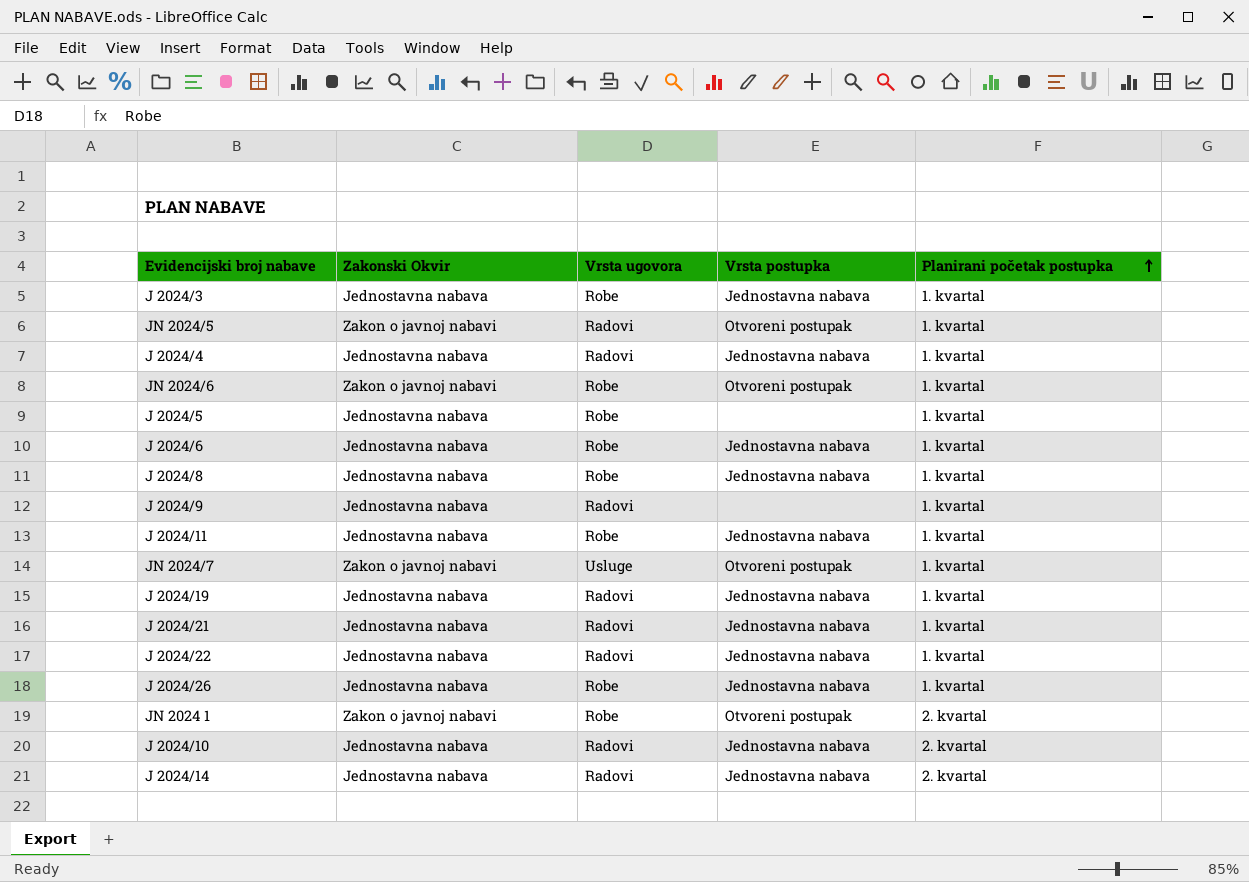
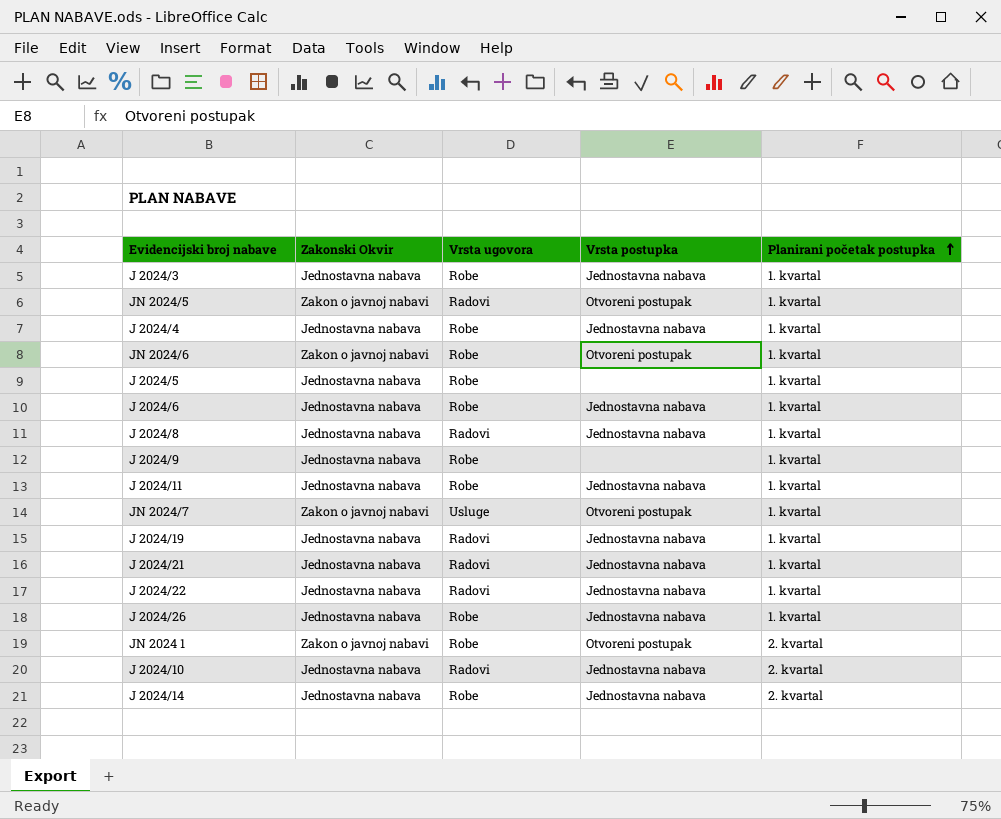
J 2024/4 | Vrsta ugovora: Radovi -> Robe
J 2024/8 | Vrsta ugovora: Robe -> Radovi
J 2024/9 | Vrsta ugovora: Radovi -> Robe
J 2024/14 | Vrsta ugovora: Radovi -> Robe

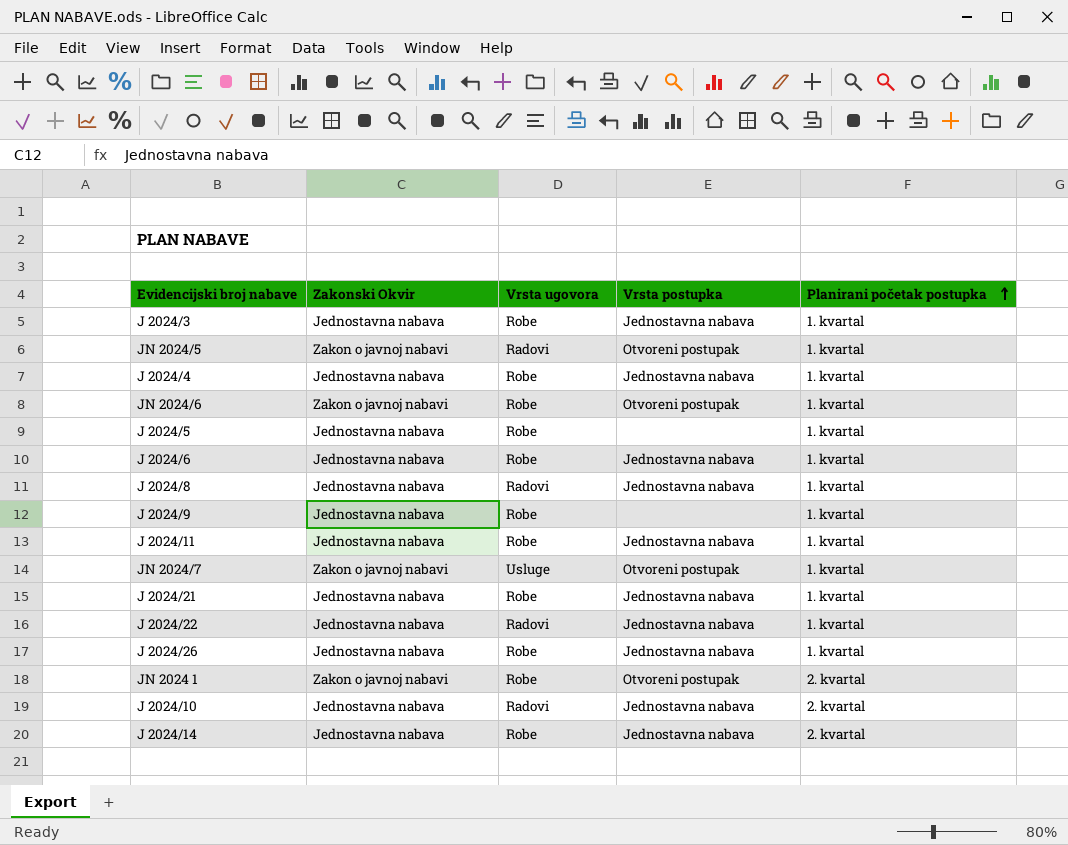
row J 2024/19: Jednostavna nabava | Radovi | Jednostavna nabava | 1. kvartal -> none
J 2024/21 | Vrsta ugovora: Radovi -> Robe

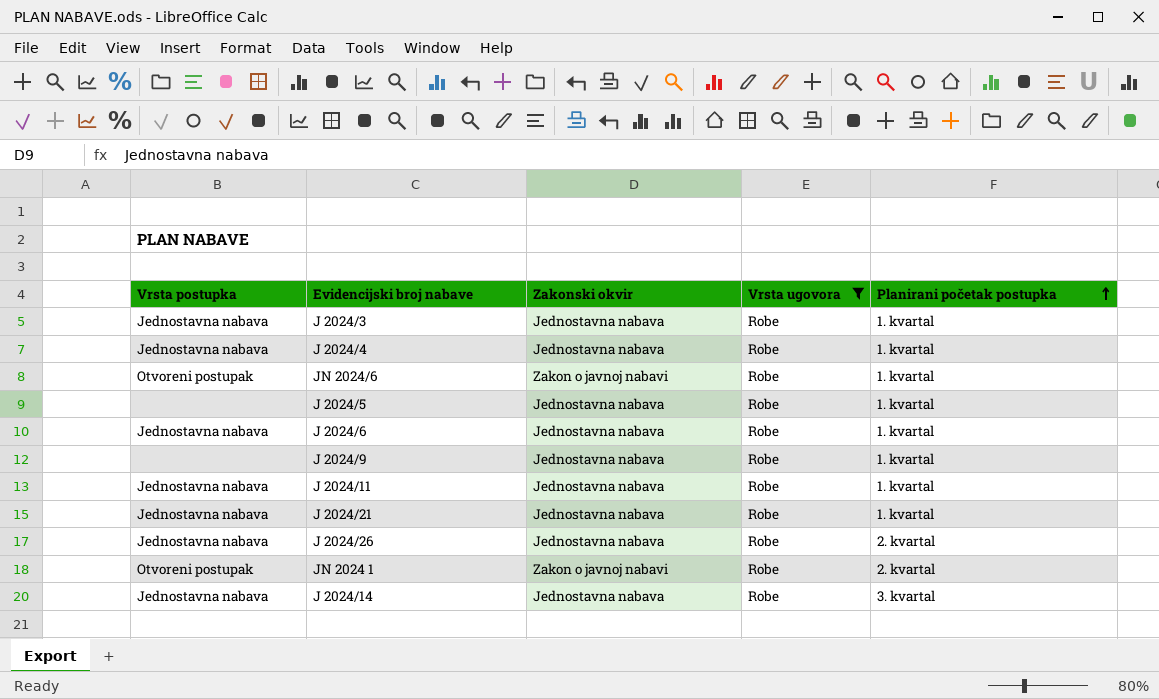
filter: none -> Vrsta ugovora = Robe
column Vrsta postupka | position: 4 -> 1
column name: Zakonski Okvir -> Zakonski okvir
J 2024/26 | Planirani početak postupka: 1. kvartal -> 2. kvartal
J 2024/14 | Planirani početak postupka: 2. kvartal -> 3. kvartal

